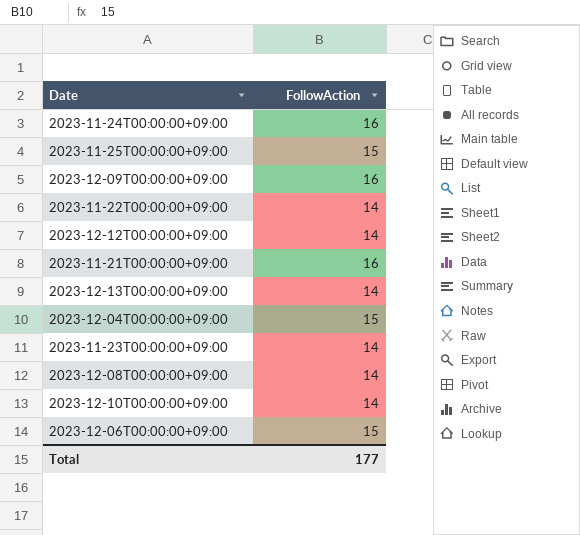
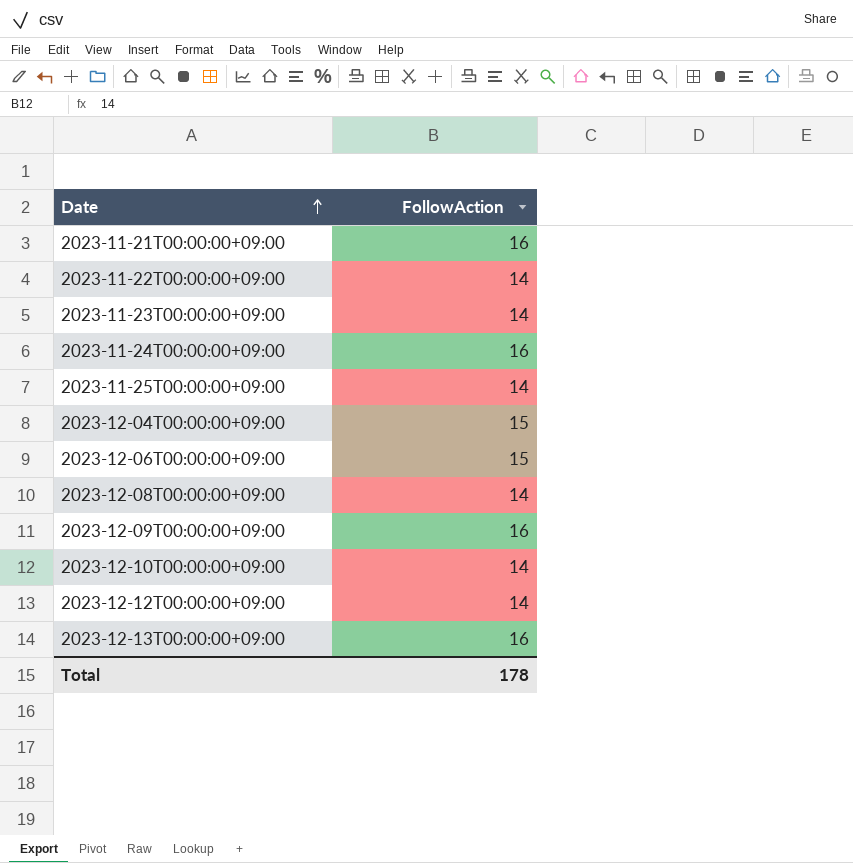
row order: none -> Date ascending
2023-11-25T00:00:00+09:00 | FollowAction: 15 -> 14
2023-12-13T00:00:00+09:00 | FollowAction: 14 -> 16
Total | FollowAction: 177 -> 178

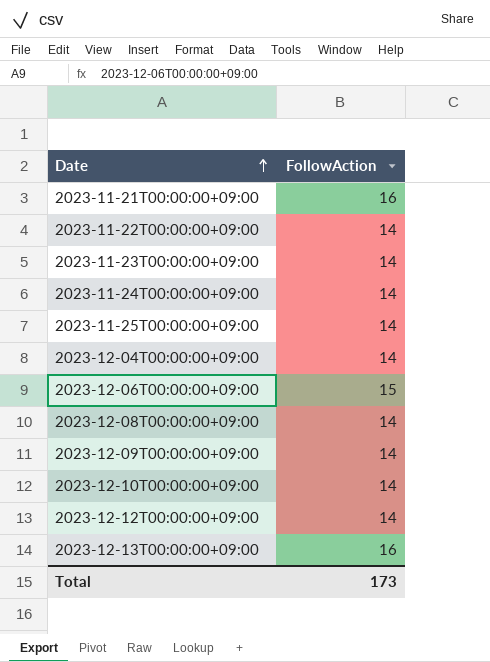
2023-11-24T00:00:00+09:00 | FollowAction: 16 -> 14
2023-12-04T00:00:00+09:00 | FollowAction: 15 -> 14
2023-12-09T00:00:00+09:00 | FollowAction: 16 -> 14
Total | FollowAction: 178 -> 173

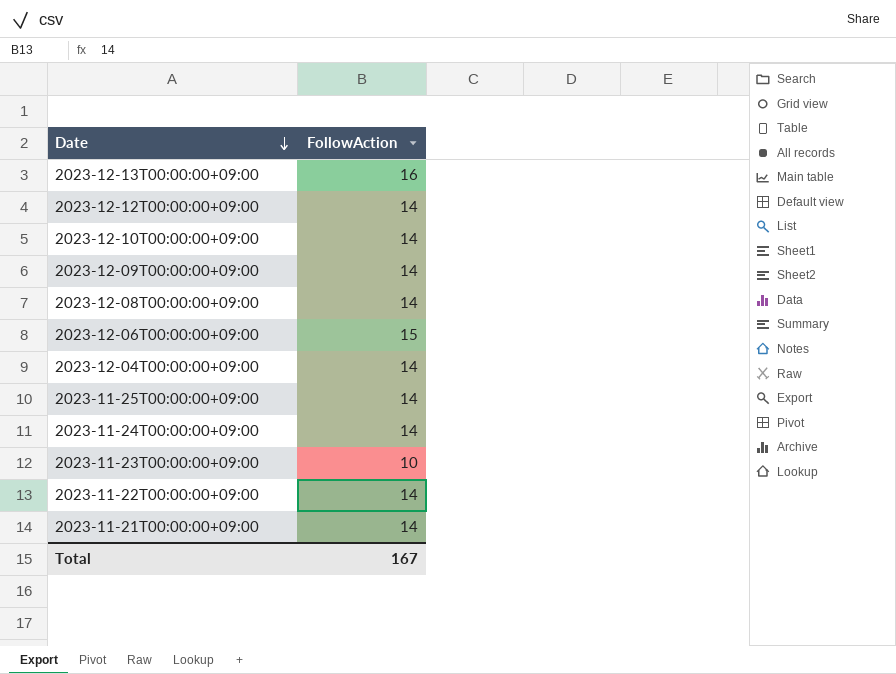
row order: Date ascending -> Date descending
2023-11-23T00:00:00+09:00 | FollowAction: 14 -> 10
2023-11-21T00:00:00+09:00 | FollowAction: 16 -> 14
Total | FollowAction: 173 -> 167

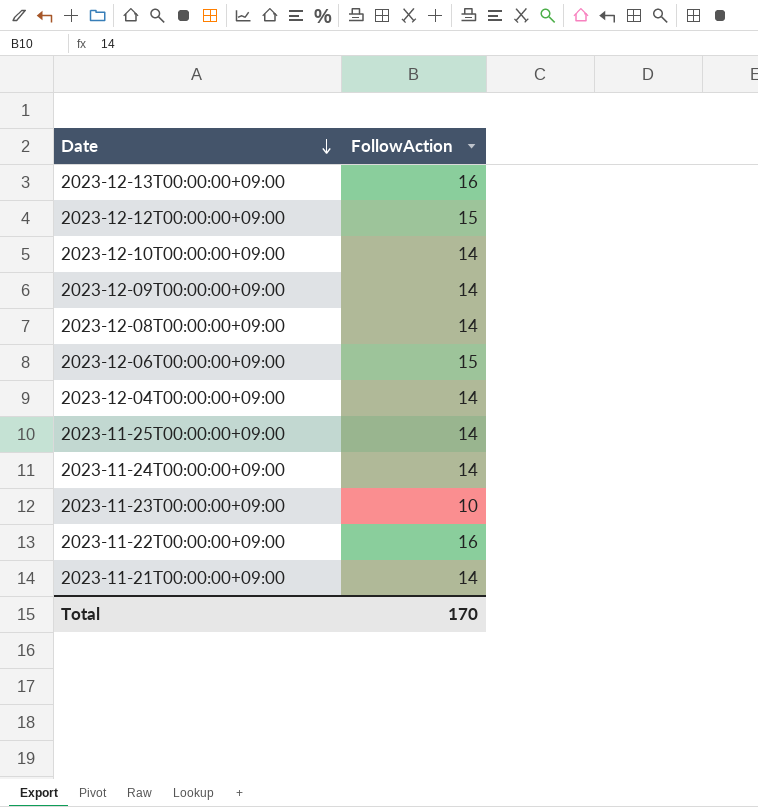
2023-12-12T00:00:00+09:00 | FollowAction: 14 -> 15
2023-11-22T00:00:00+09:00 | FollowAction: 14 -> 16
Total | FollowAction: 167 -> 170

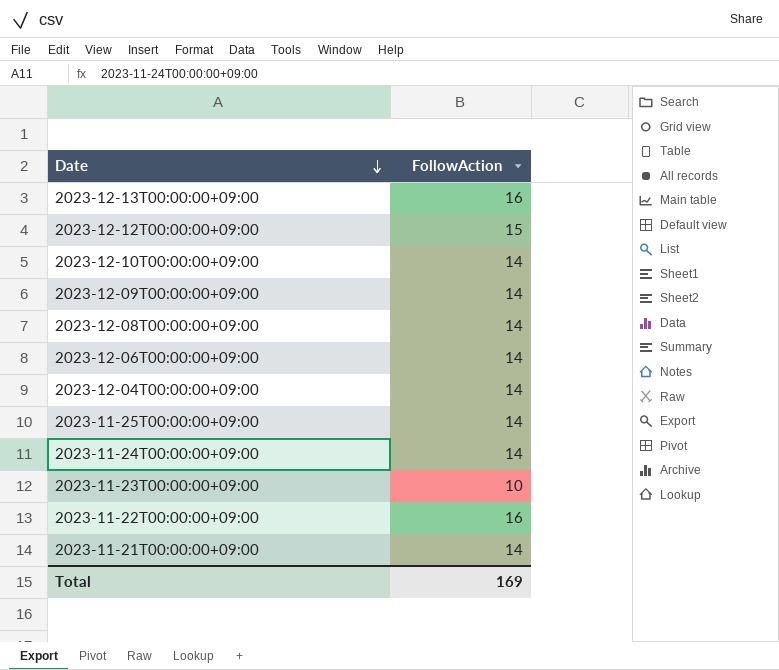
2023-12-06T00:00:00+09:00 | FollowAction: 15 -> 14
Total | FollowAction: 170 -> 169

